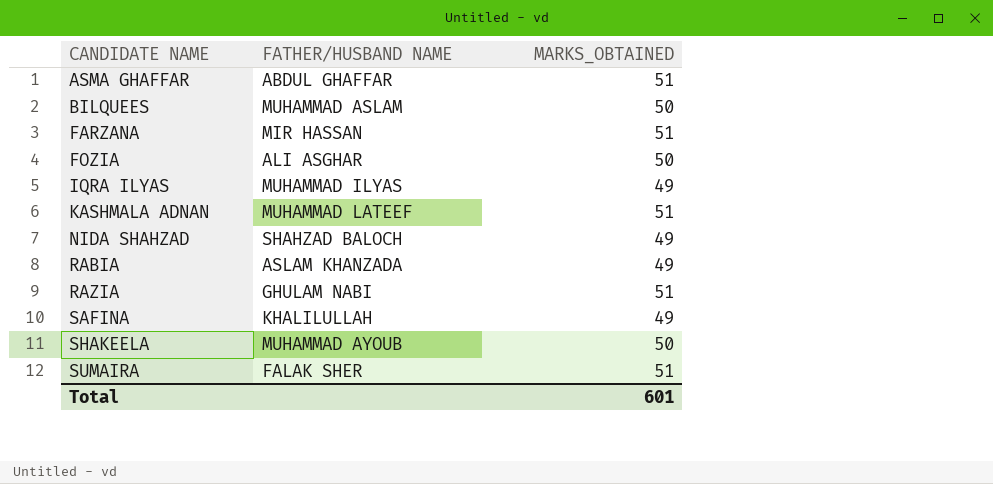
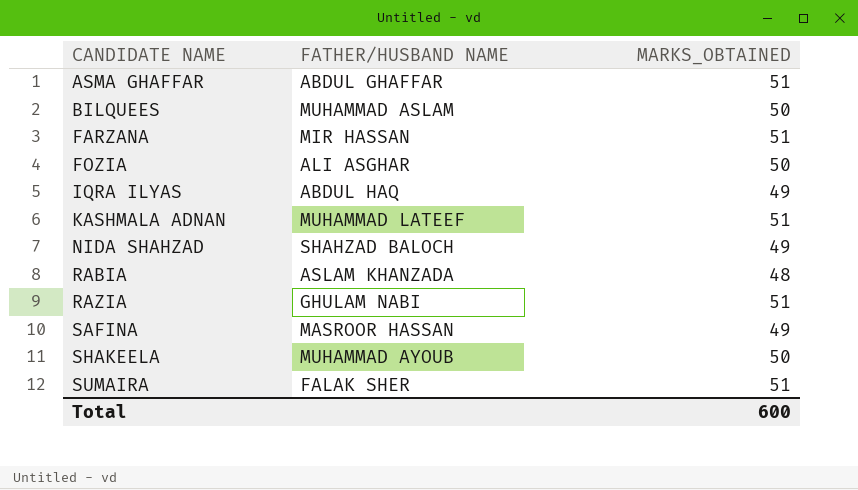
IQRA ILYAS | FATHER/HUSBAND NAME: MUHAMMAD ILYAS -> ABDUL HAQ
RABIA | MARKS_OBTAINED: 49 -> 48
SAFINA | FATHER/HUSBAND NAME: KHALILULLAH -> MASROOR HASSAN
Total | MARKS_OBTAINED: 601 -> 600

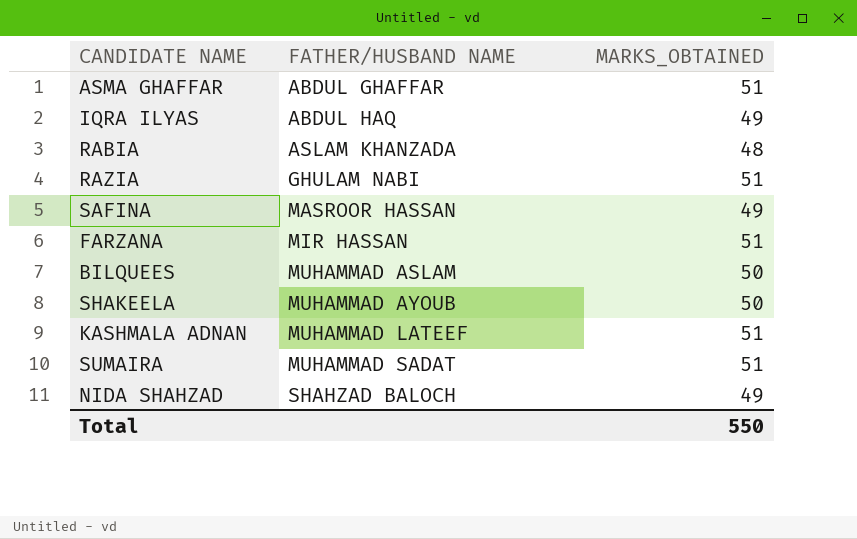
row order: CANDIDATE NAME ascending -> FATHER/HUSBAND NAME ascending
row FOZIA: ALI ASGHAR | 50 -> none
SUMAIRA | FATHER/HUSBAND NAME: FALAK SHER -> MUHAMMAD SADAT
Total | MARKS_OBTAINED: 600 -> 550

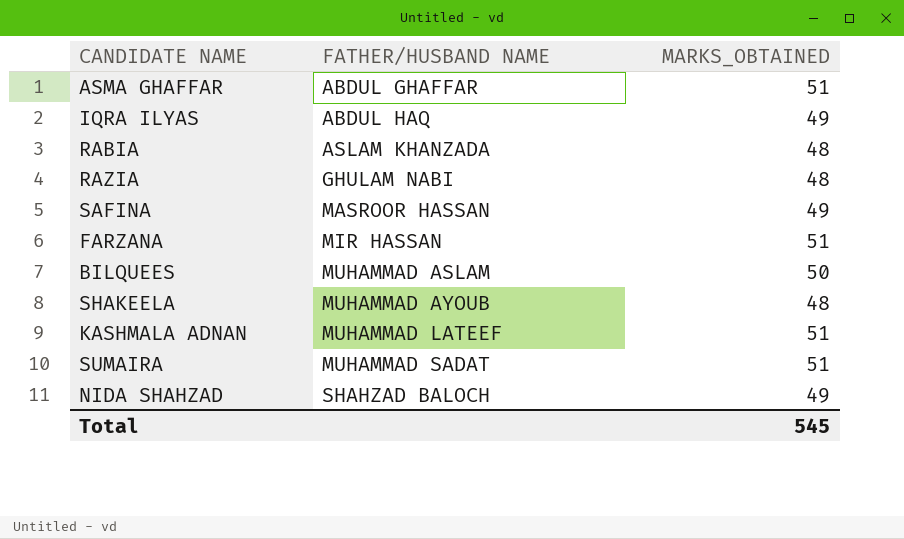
RAZIA | MARKS_OBTAINED: 51 -> 48
SHAKEELA | MARKS_OBTAINED: 50 -> 48
Total | MARKS_OBTAINED: 550 -> 545

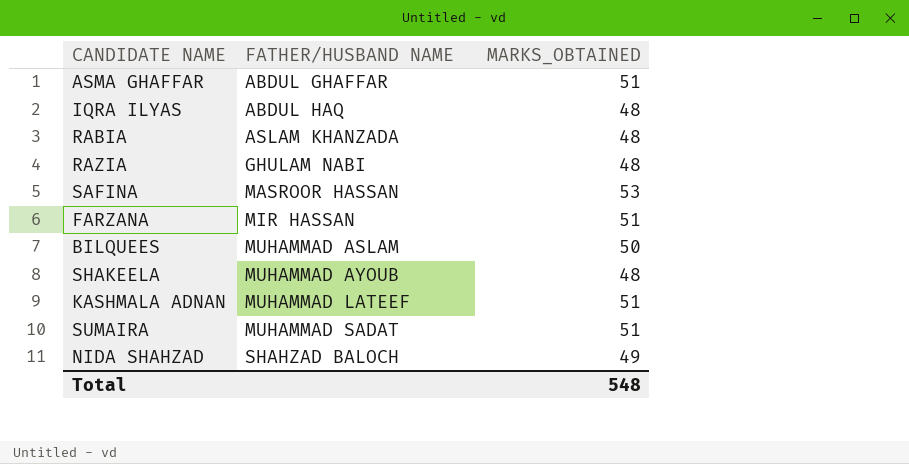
IQRA ILYAS | MARKS_OBTAINED: 49 -> 48
SAFINA | MARKS_OBTAINED: 49 -> 53
Total | MARKS_OBTAINED: 545 -> 548

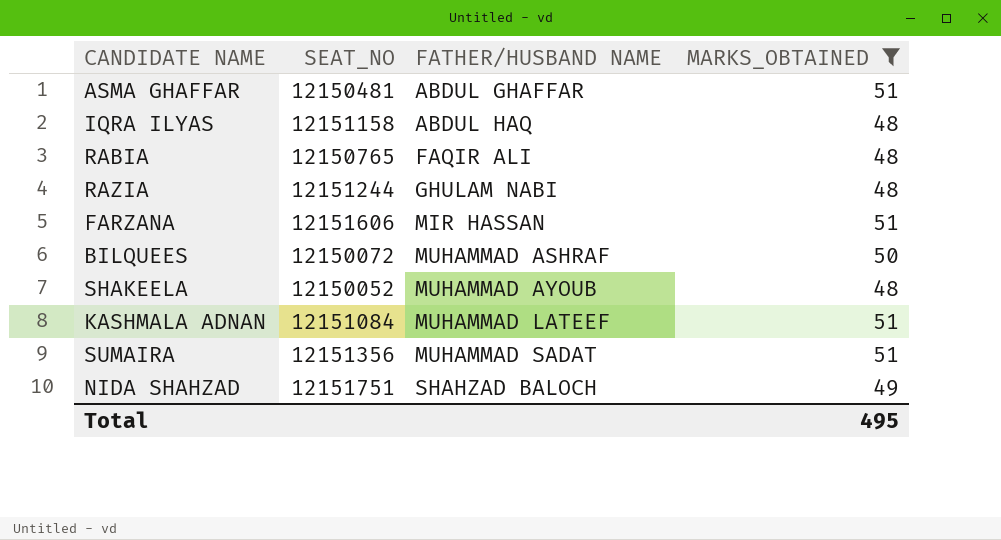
filter: none -> MARKS_OBTAINED != 53
column SEAT_NO | position: none -> 2
RABIA | FATHER/HUSBAND NAME: ASLAM KHANZADA -> FAQIR ALI
BILQUEES | FATHER/HUSBAND NAME: MUHAMMAD ASLAM -> MUHAMMAD ASHRAF
Total | MARKS_OBTAINED: 548 -> 495

